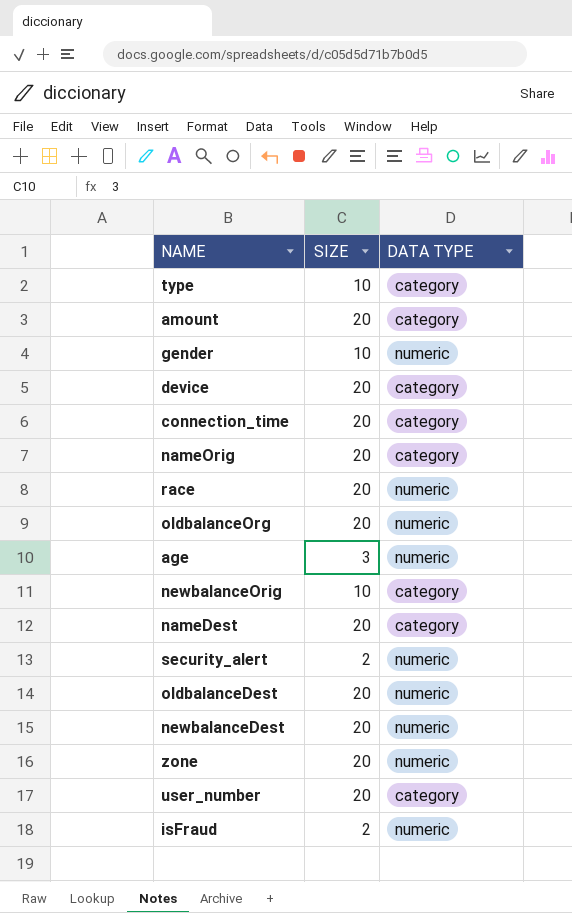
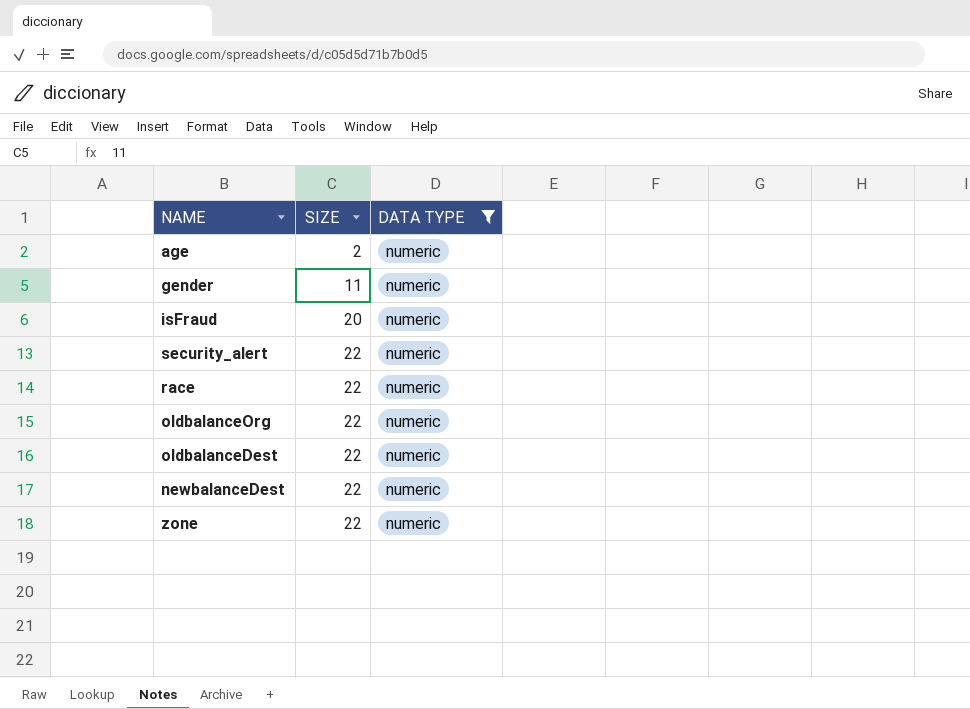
filter: none -> DATA TYPE = numeric
row order: none -> SIZE ascending
age | SIZE: 3 -> 2
gender | SIZE: 10 -> 11
isFraud | SIZE: 2 -> 20
security_alert | SIZE: 2 -> 22
race | SIZE: 20 -> 22
oldbalanceOrg | SIZE: 20 -> 22
oldbalanceDest | SIZE: 20 -> 22
newbalanceDest | SIZE: 20 -> 22
zone | SIZE: 20 -> 22

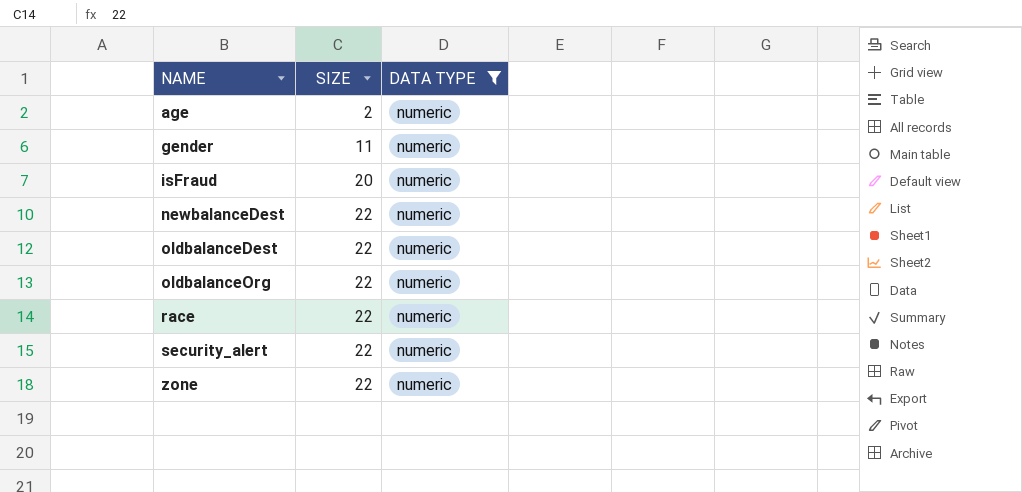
row order: SIZE ascending -> NAME ascending

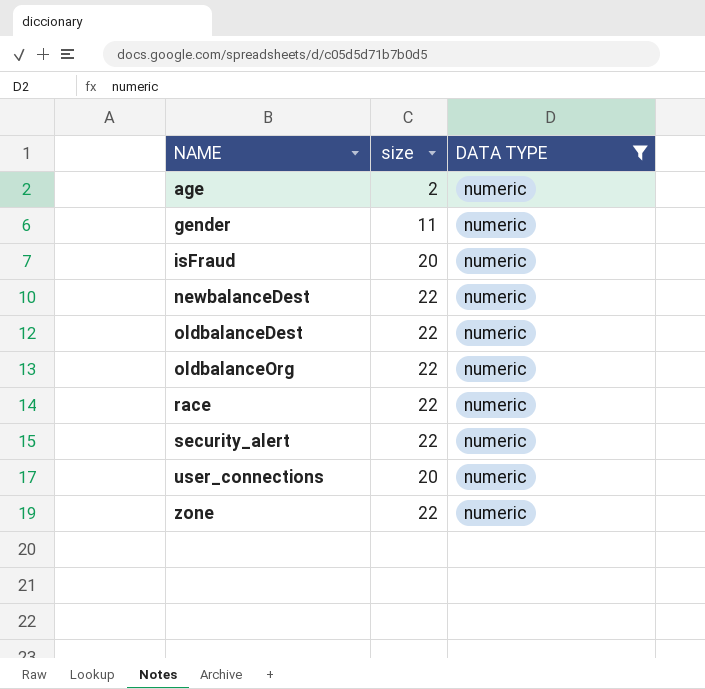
column name: SIZE -> size
row user_connections: none -> 20 | numeric

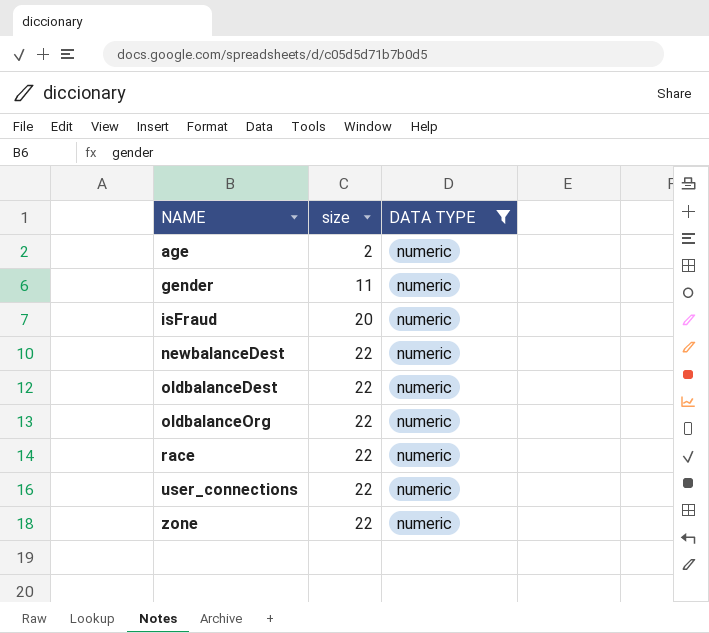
row security_alert: 22 | numeric -> none
user_connections | size: 20 -> 22

